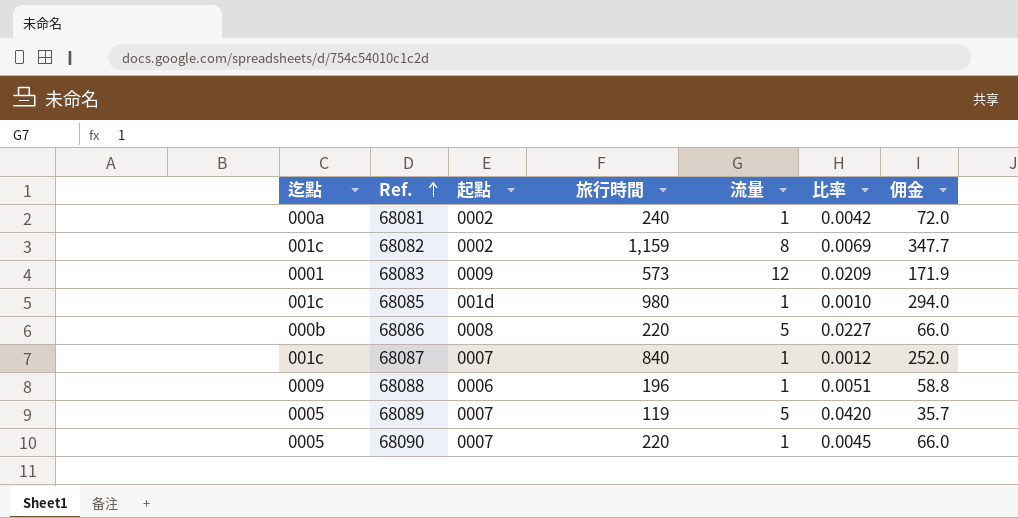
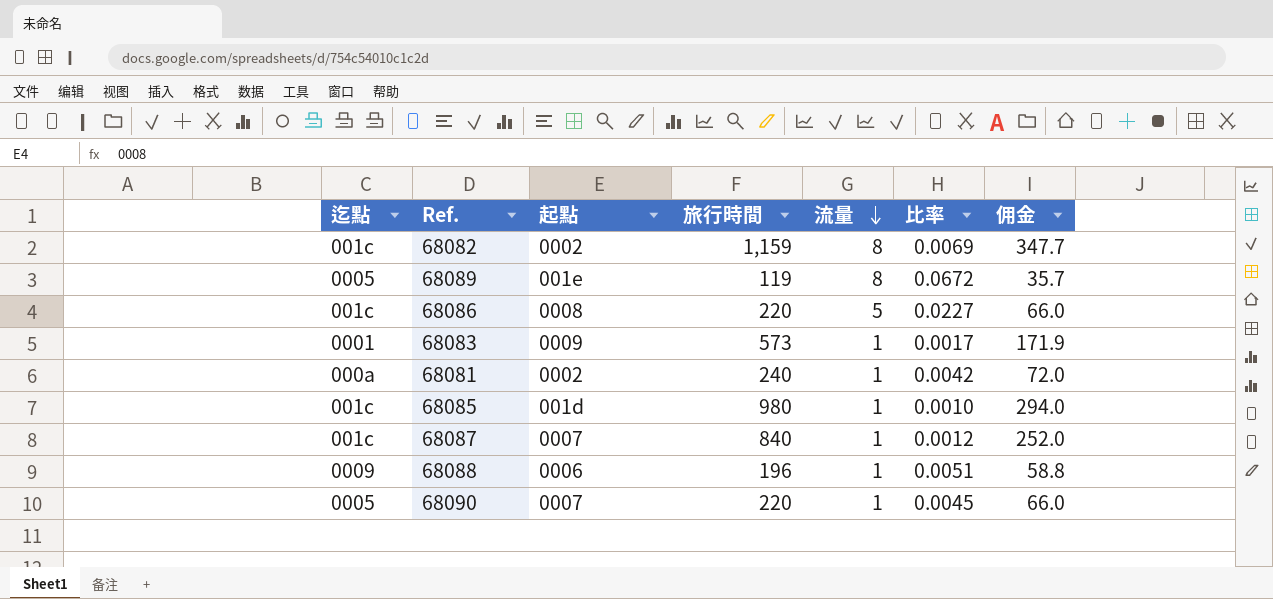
row order: Ref. ascending -> 流量 descending
68089 | 起點: 0007 -> 001e
68089 | 流量: 5 -> 8
68089 | 比率: 0.0420 -> 0.0672
68086 | 迄點: 000b -> 001c
68083 | 流量: 12 -> 1
68083 | 比率: 0.0209 -> 0.0017

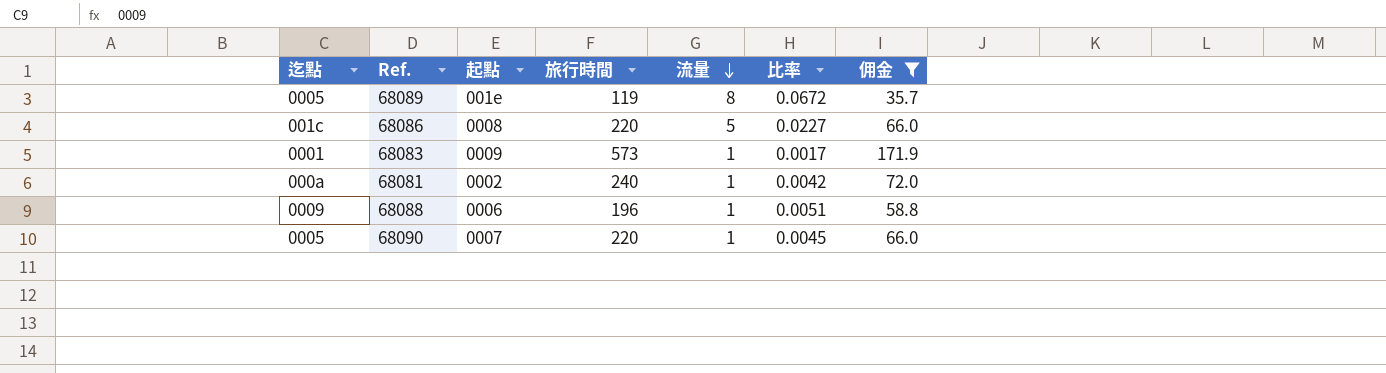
filter: none -> 佣金 <= 171.9

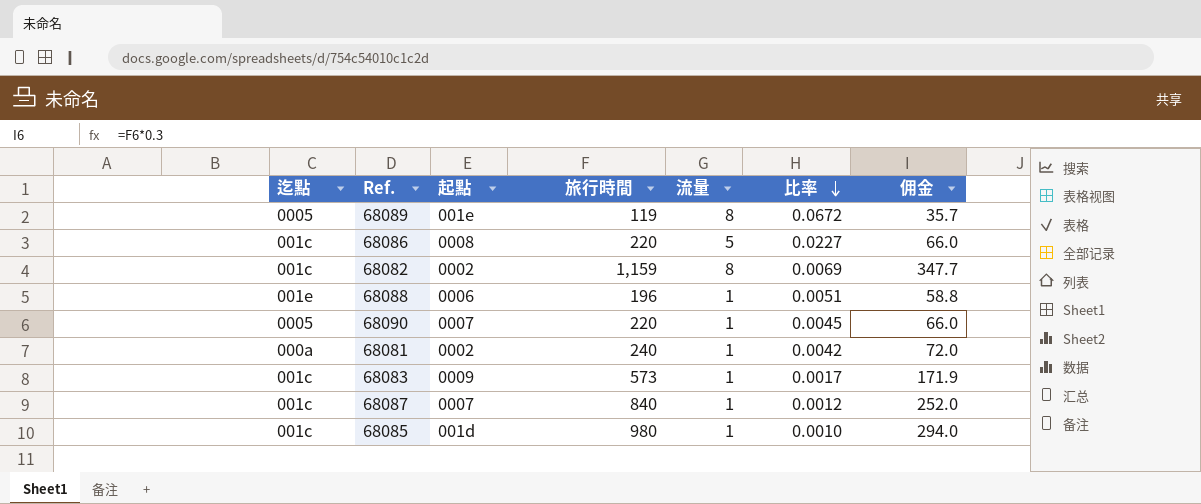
filter: 佣金 <= 171.9 -> none
row order: 流量 descending -> 比率 descending
68088 | 迄點: 0009 -> 001e
68083 | 迄點: 0001 -> 001c

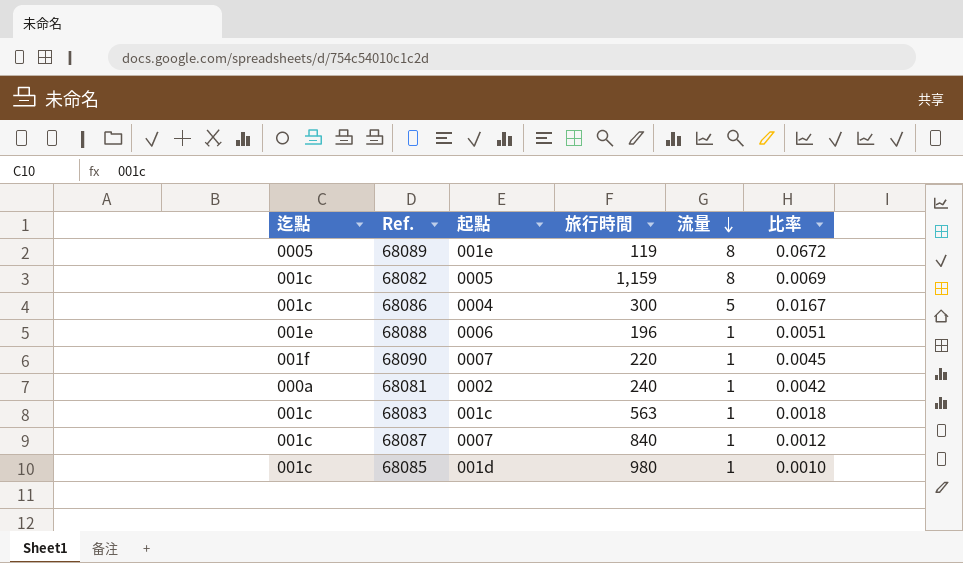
row order: 比率 descending -> 流量 descending
column 佣金 | formula: [旅行時間] * 0.3 -> none
68082 | 起點: 0002 -> 0005
68086 | 起點: 0008 -> 0004
68086 | 旅行時間: 220 -> 300
68086 | 比率: 0.0227 -> 0.0167
68090 | 迄點: 0005 -> 001f
68083 | 起點: 0009 -> 001c
68083 | 旅行時間: 573 -> 563
68083 | 比率: 0.0017 -> 0.0018

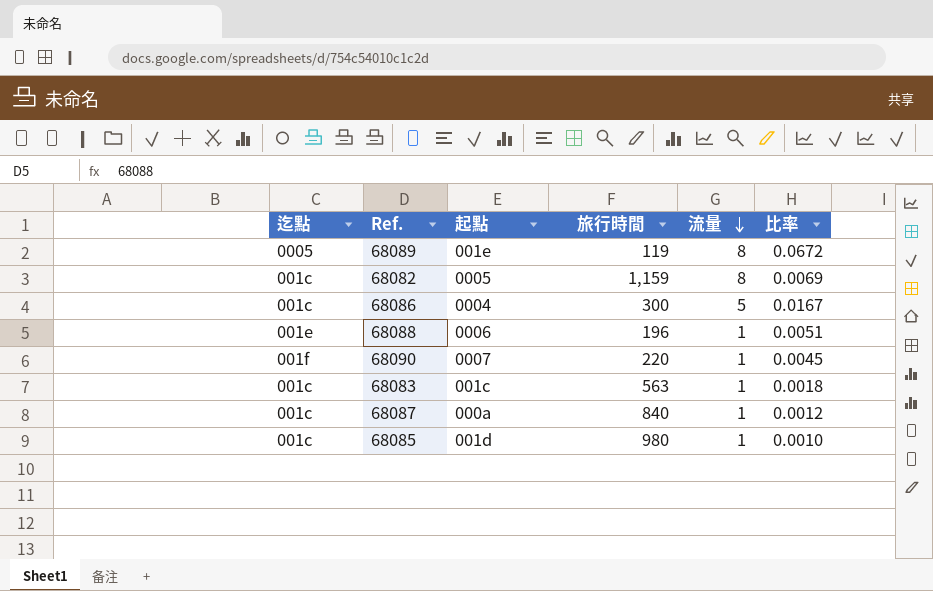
row 68081: 000a | 0002 | 240 | 1 | 0.0042 -> none
68087 | 起點: 0007 -> 000a

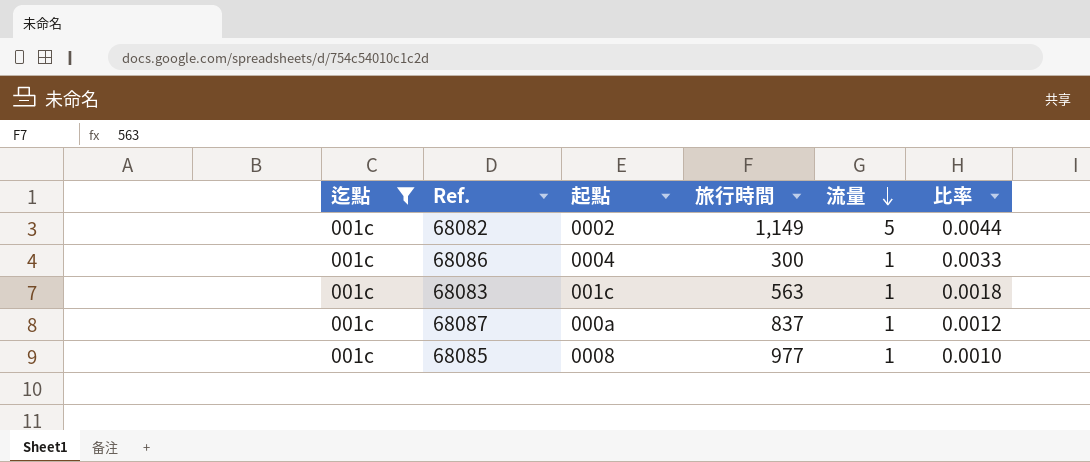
filter: none -> 迄點 = 001c
68082 | 起點: 0005 -> 0002
68082 | 旅行時間: 1,159 -> 1,149
68082 | 流量: 8 -> 5
68082 | 比率: 0.0069 -> 0.0044
68086 | 流量: 5 -> 1
68086 | 比率: 0.0167 -> 0.0033
68087 | 旅行時間: 840 -> 837
68085 | 起點: 001d -> 0008
68085 | 旅行時間: 980 -> 977

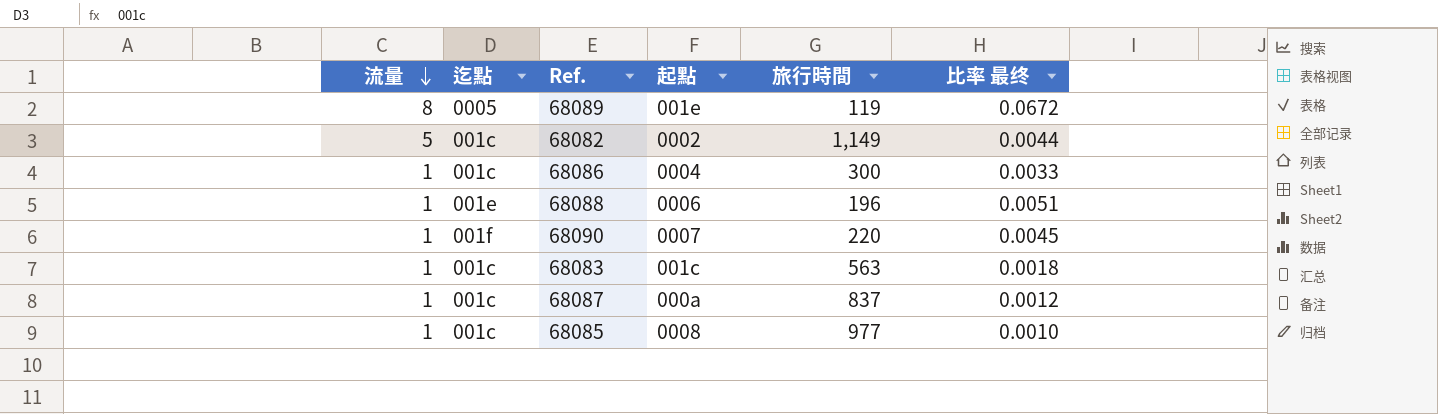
filter: 迄點 = 001c -> none
column 流量 | position: 5 -> 1
column name: 比率 -> 比率 最终

